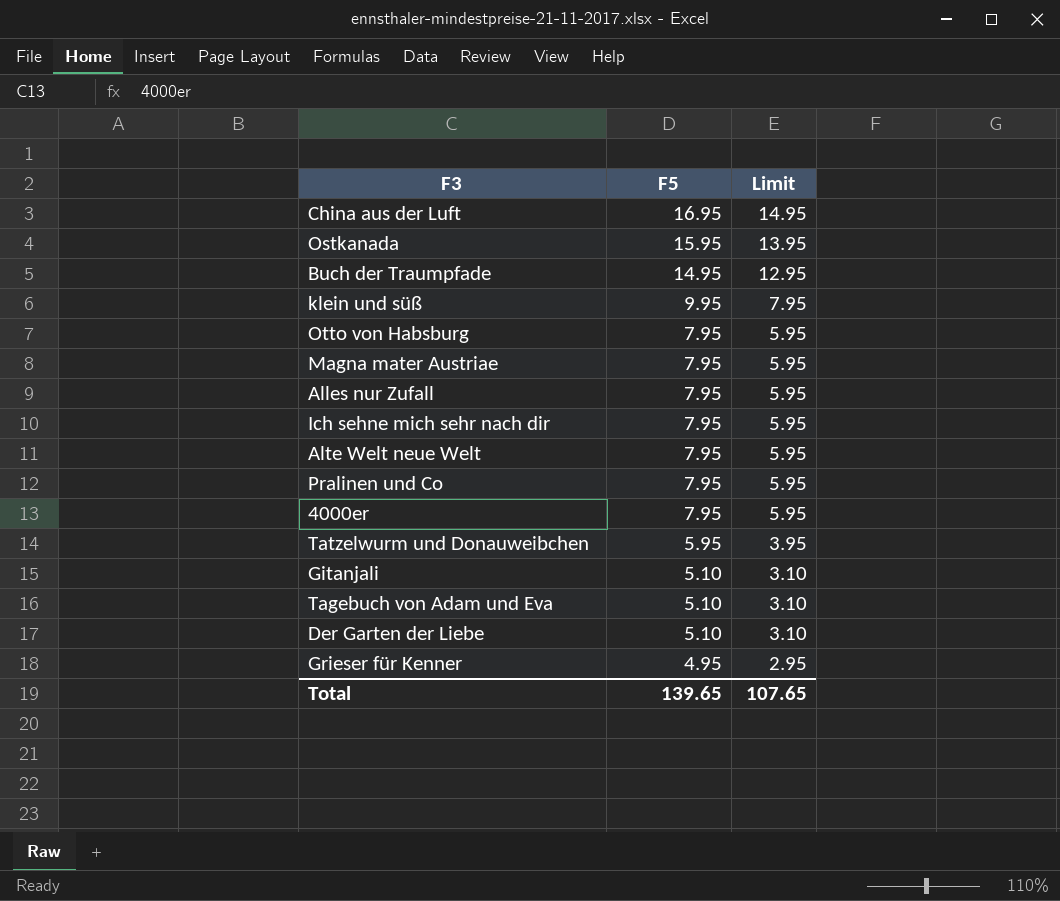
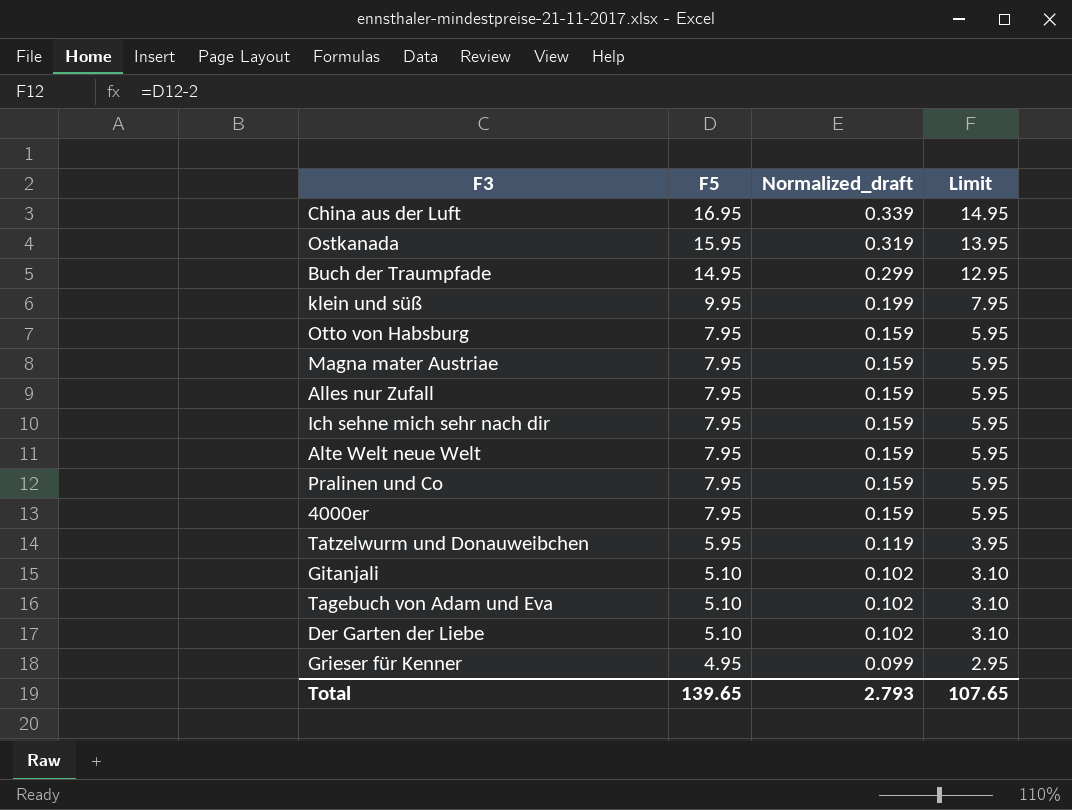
column Normalized_draft | formula: none -> [F5] * 0.02

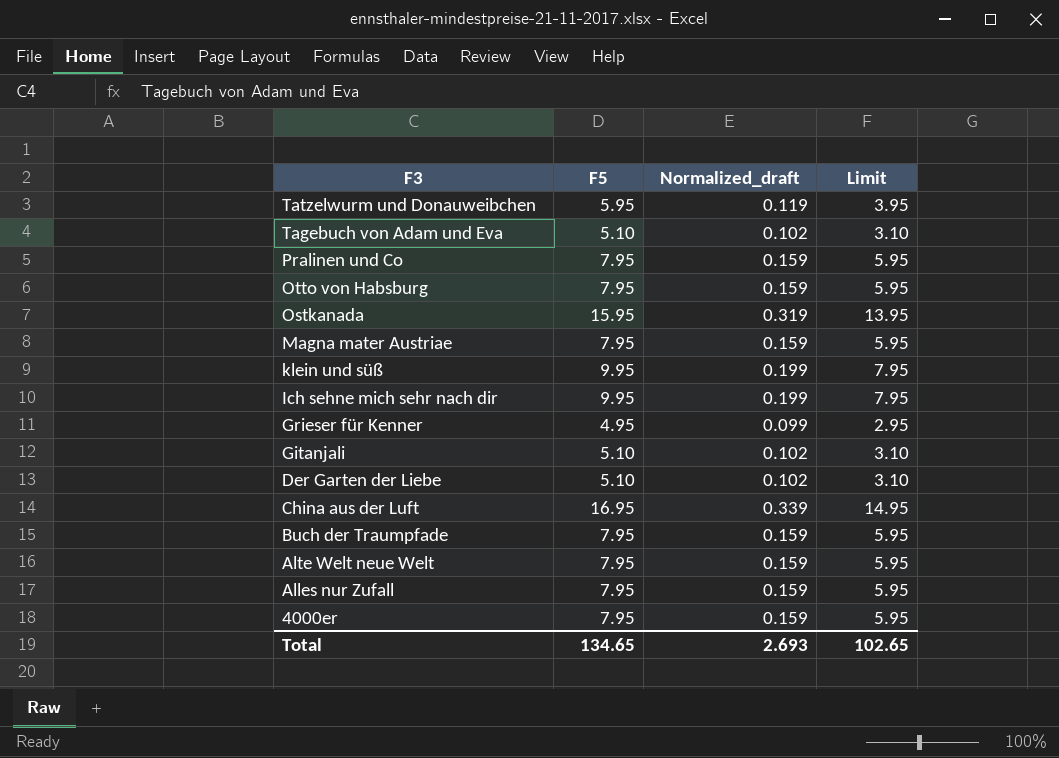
row order: F5 descending -> F3 descending
Ich sehne mich sehr nach dir | F5: 7.95 -> 9.95
Ich sehne mich sehr nach dir | Normalized_draft: 0.159 -> 0.199
Ich sehne mich sehr nach dir | Limit: 5.95 -> 7.95
Buch der Traumpfade | F5: 14.95 -> 7.95
Buch der Traumpfade | Normalized_draft: 0.299 -> 0.159
Buch der Traumpfade | Limit: 12.95 -> 5.95
Total | F5: 139.65 -> 134.65
Total | Normalized_draft: 2.793 -> 2.693
Total | Limit: 107.65 -> 102.65

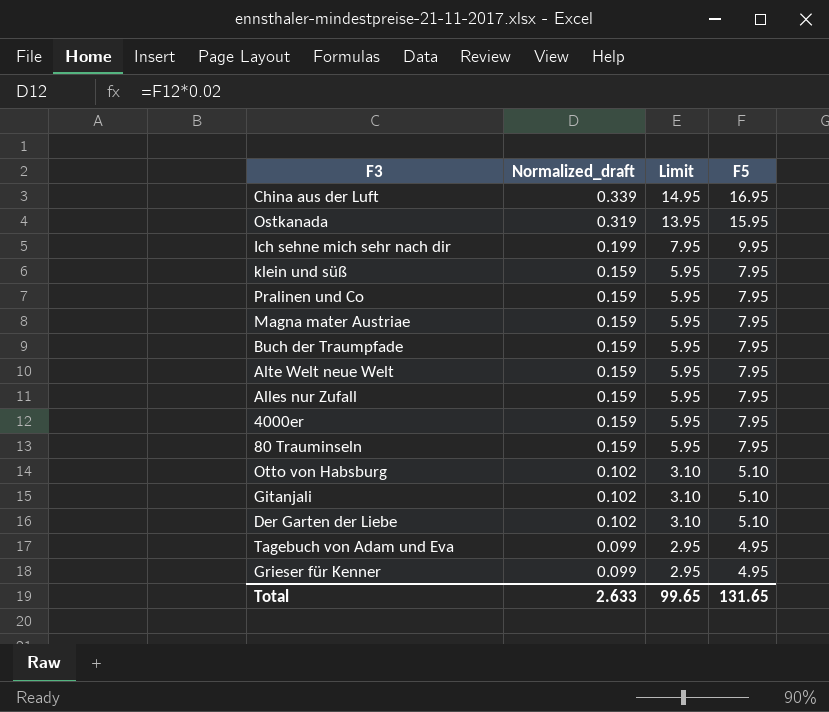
row order: F3 descending -> Normalized_draft descending
column F5 | position: 2 -> 4
row Tatzelwurm und Donauweibchen: 5.95 | 0.119 | 3.95 -> none
klein und süß | Normalized_draft: 0.199 -> 0.159
klein und süß | Limit: 7.95 -> 5.95
klein und süß | F5: 9.95 -> 7.95
row 80 Trauminseln: none -> 0.159 | 5.95 | 7.95
Otto von Habsburg | Normalized_draft: 0.159 -> 0.102
Otto von Habsburg | Limit: 5.95 -> 3.10
Otto von Habsburg | F5: 7.95 -> 5.10
Tagebuch von Adam und Eva | Normalized_draft: 0.102 -> 0.099
Tagebuch von Adam und Eva | Limit: 3.10 -> 2.95
Tagebuch von Adam und Eva | F5: 5.10 -> 4.95
Total | Normalized_draft: 2.693 -> 2.633
Total | Limit: 102.65 -> 99.65
Total | F5: 134.65 -> 131.65

